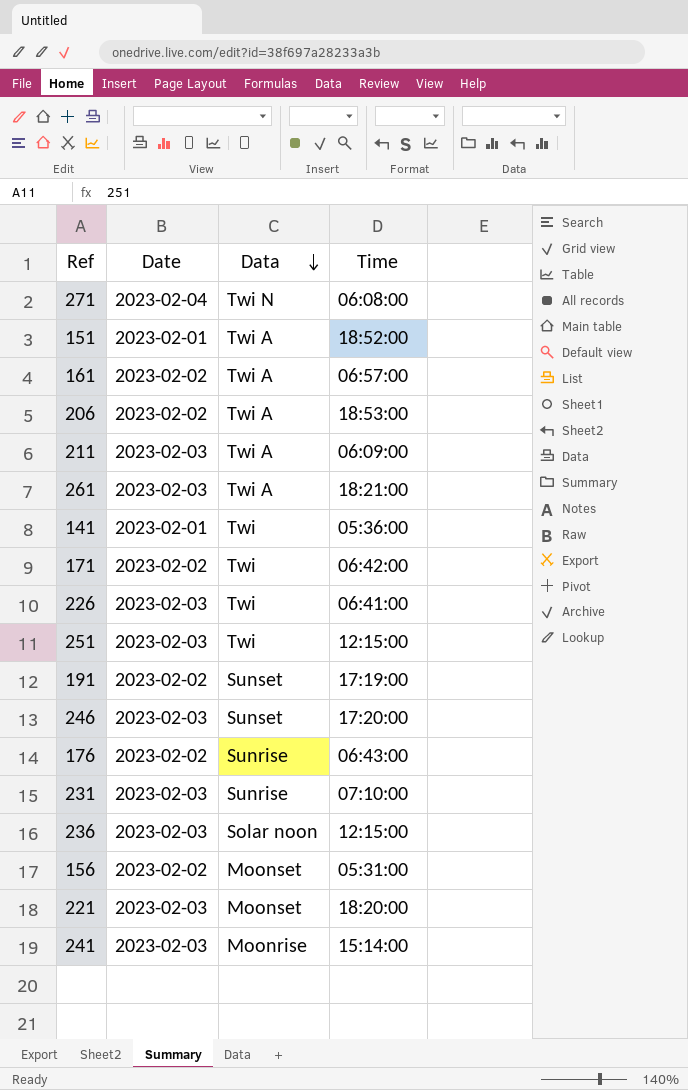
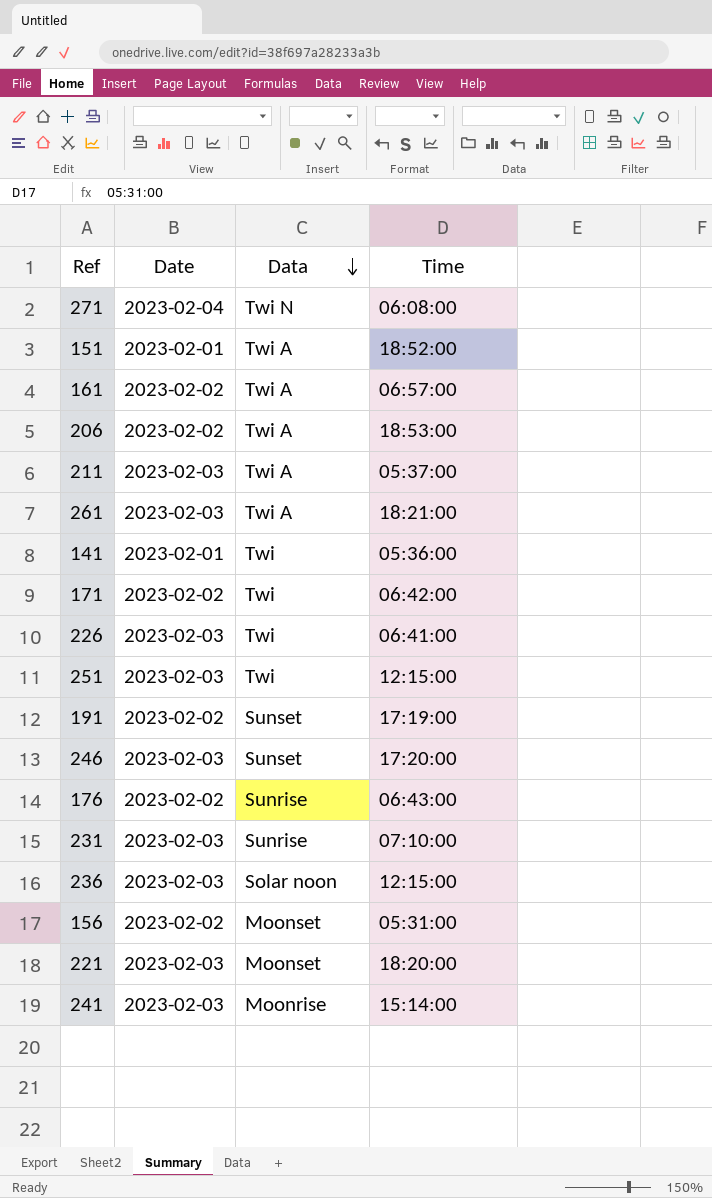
211 | Time: 06:09:00 -> 05:37:00

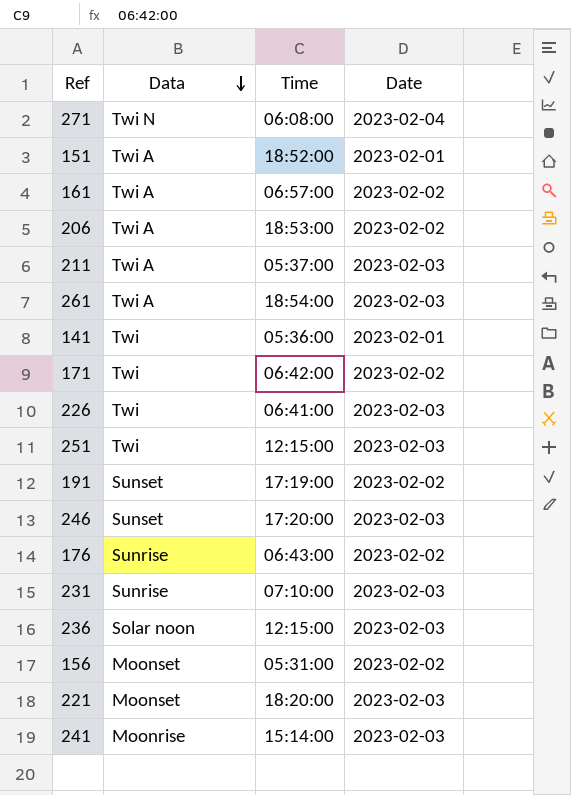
column Date | position: 2 -> 4
261 | Time: 18:21:00 -> 18:54:00

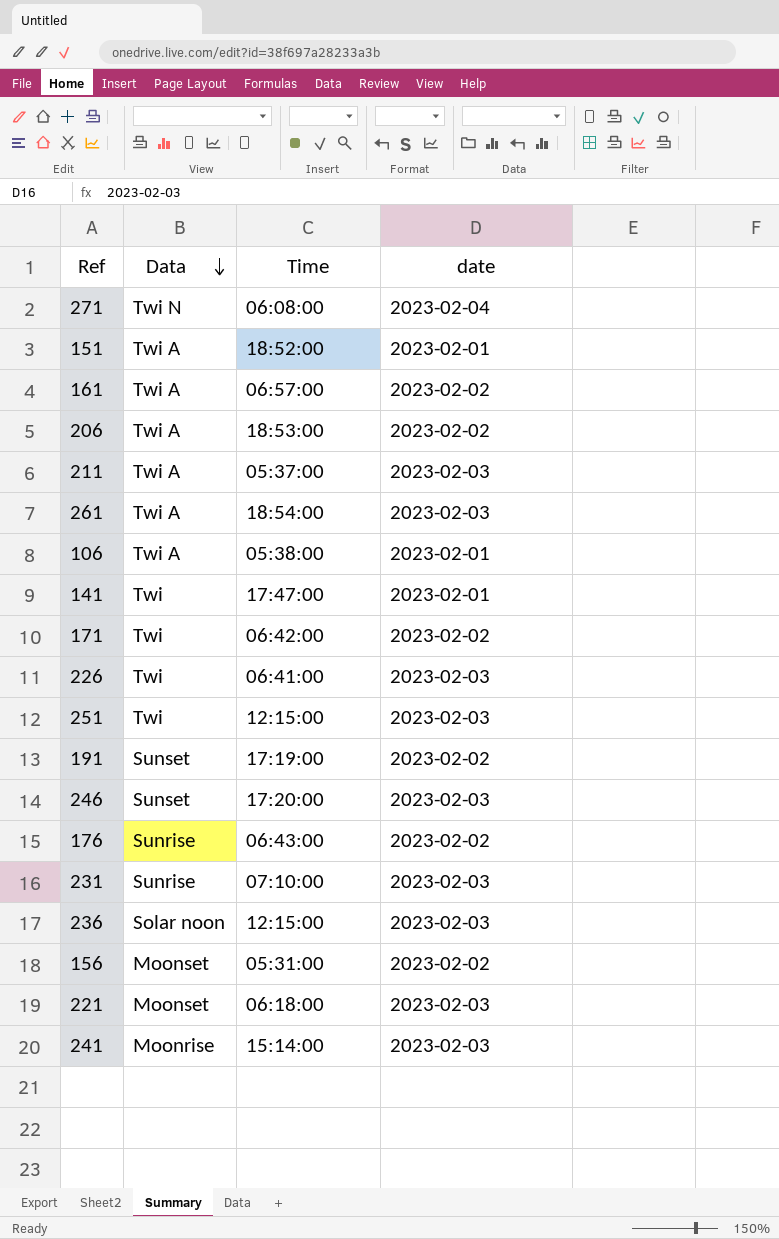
column name: Date -> date
row 106: none -> Twi A | 05:38:00 | 2023-02-01
141 | Time: 05:36:00 -> 17:47:00
221 | Time: 18:20:00 -> 06:18:00

